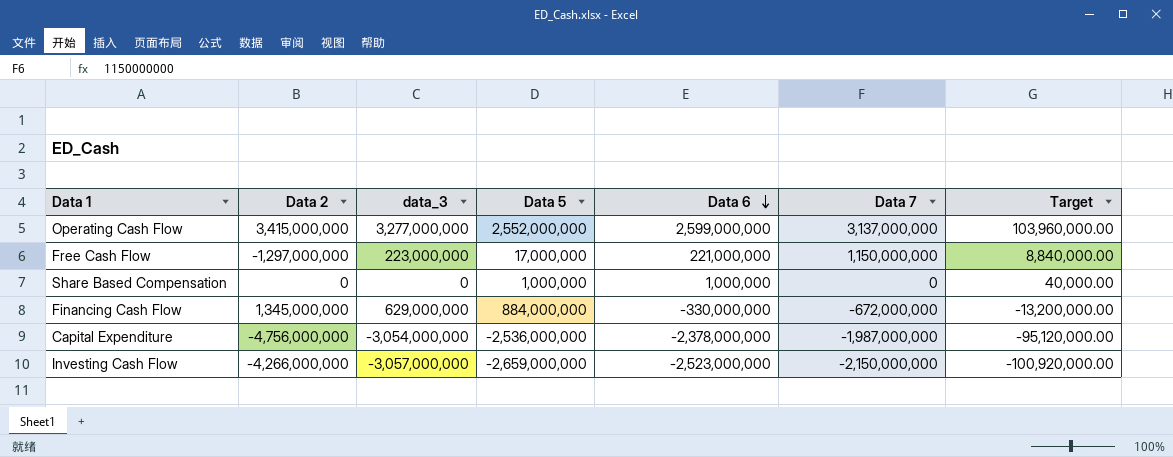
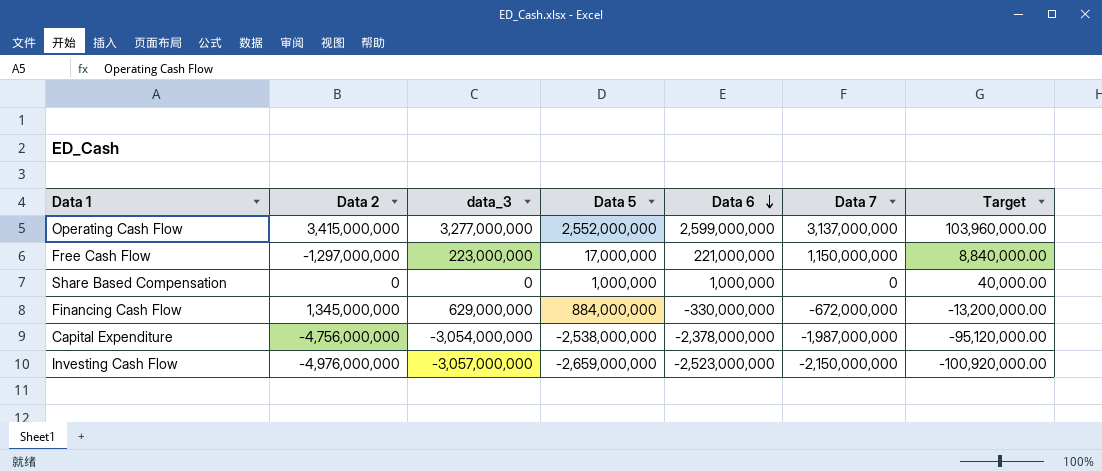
Capital Expenditure | Data 5: -2,536,000,000 -> -2,538,000,000
Investing Cash Flow | Data 2: -4,266,000,000 -> -4,976,000,000

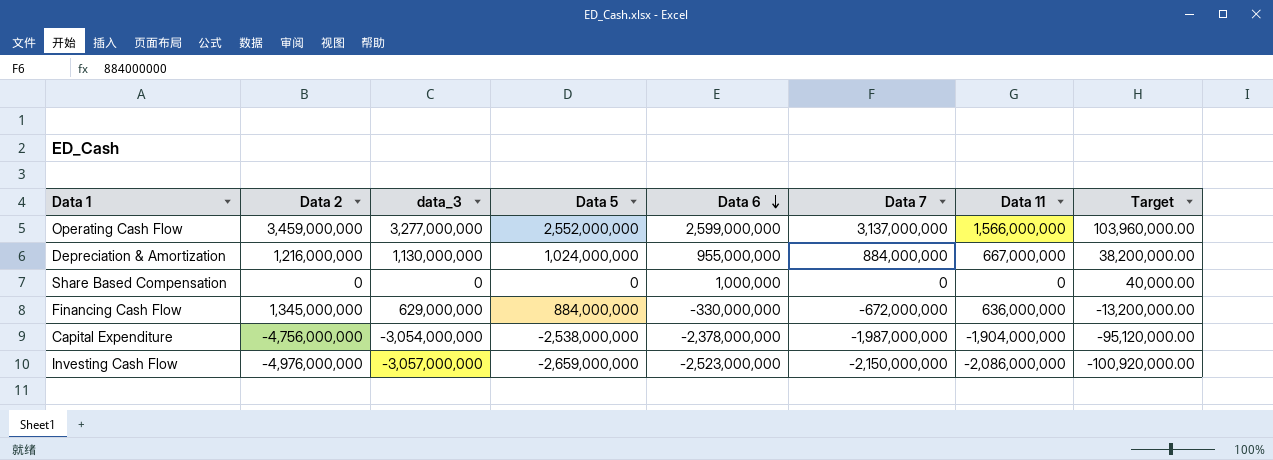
column Data 11 | position: none -> 7
row Free Cash Flow: -1,297,000,000 | 223,000,000 | 17,000,000 | 221,000,000 | 1,150,000,000 | 8,840,000.00 -> none
Operating Cash Flow | Data 2: 3,415,000,000 -> 3,459,000,000
row Depreciation & Amortization: none -> 1,216,000,000 | 1,130,000,000 | 1,024,000,000 | 955,000,000 | 884,000,000 | 667,000,000 | 38,200,000.00
Share Based Compensation | Data 5: 1,000,000 -> 0

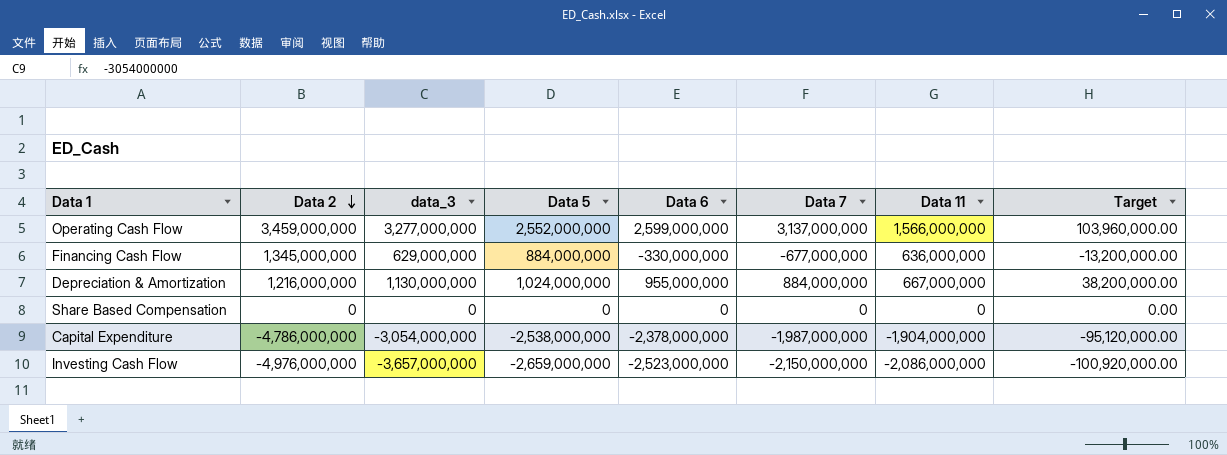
row order: Data 6 descending -> Data 2 descending
Financing Cash Flow | Data 7: -672,000,000 -> -677,000,000
Share Based Compensation | Data 6: 1,000,000 -> 0
Share Based Compensation | Target: 40,000.00 -> 0.00
Capital Expenditure | Data 2: -4,756,000,000 -> -4,786,000,000
Investing Cash Flow | data_3: -3,057,000,000 -> -3,657,000,000

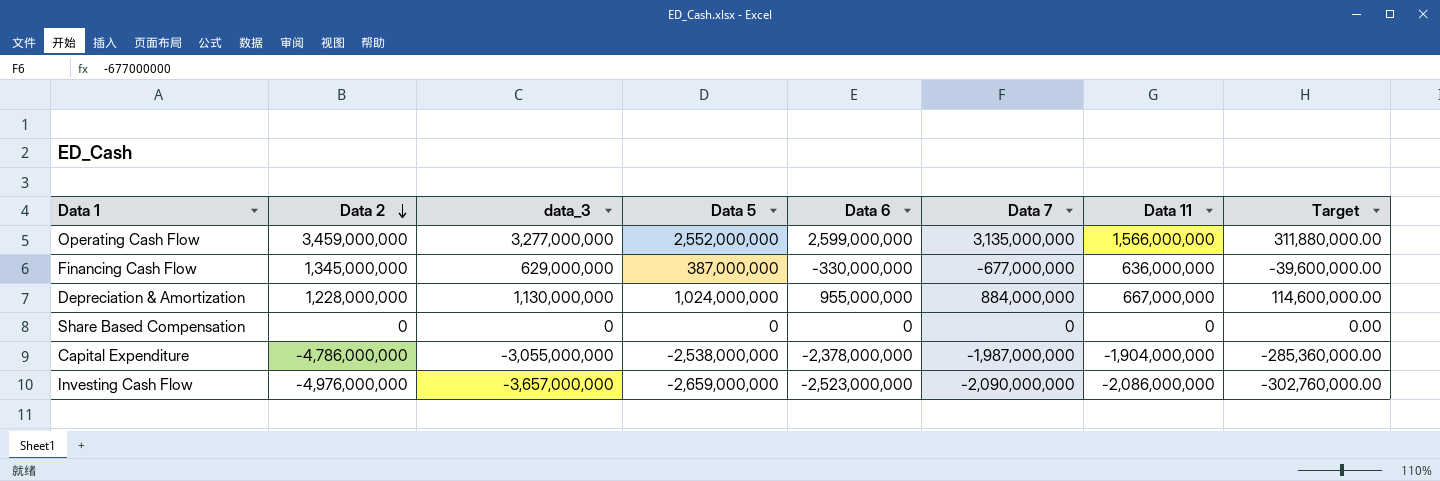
column Target | formula: [Data 6] * 0.04 -> [Data 6] * 0.12
Operating Cash Flow | Data 7: 3,137,000,000 -> 3,135,000,000
Financing Cash Flow | Data 5: 884,000,000 -> 387,000,000
Depreciation & Amortization | Data 2: 1,216,000,000 -> 1,228,000,000
Capital Expenditure | data_3: -3,054,000,000 -> -3,055,000,000
Investing Cash Flow | Data 7: -2,150,000,000 -> -2,090,000,000

